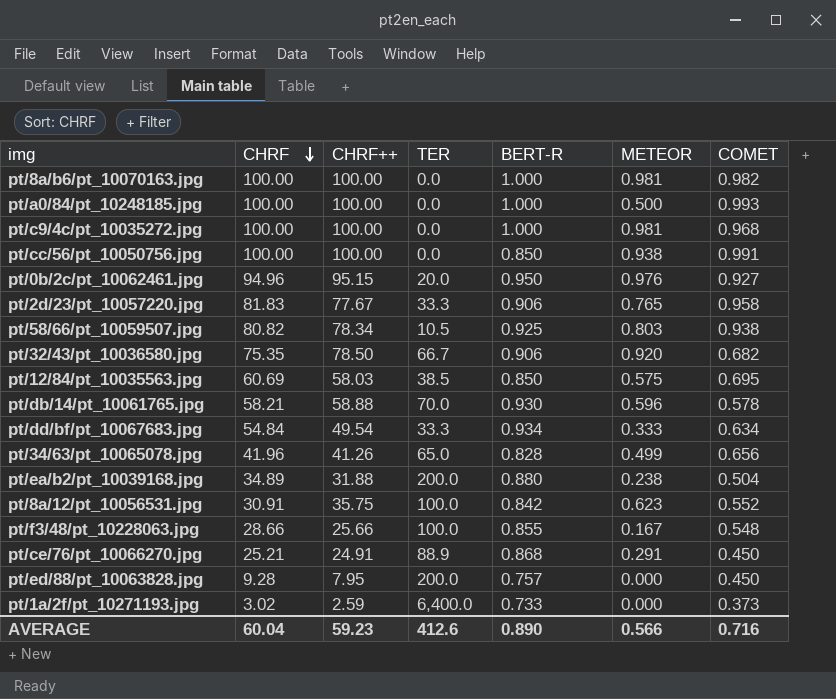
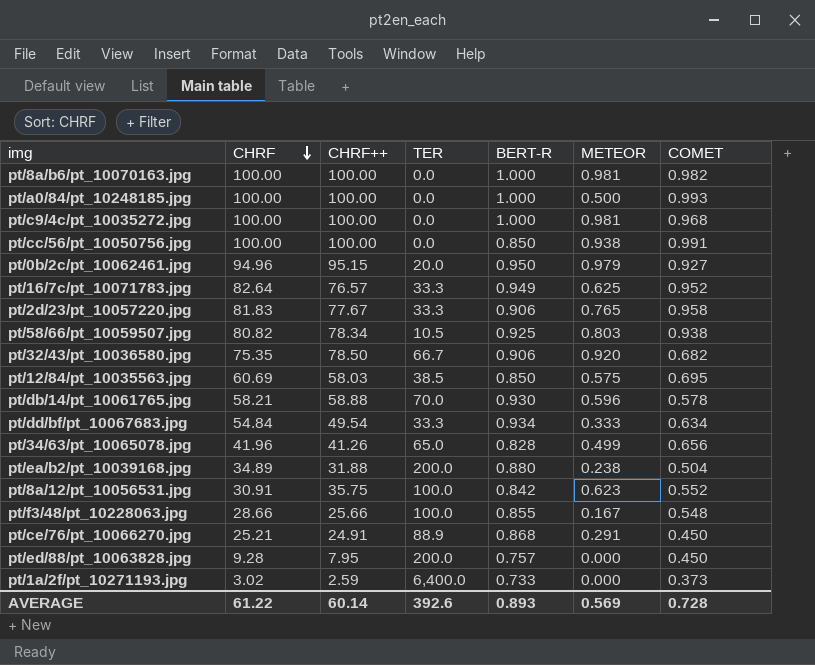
pt/0b/2c/pt_10062461.jpg | METEOR: 0.976 -> 0.979
row pt/16/7c/pt_10071783.jpg: none -> 82.64 | 76.57 | 33.3 | 0.949 | 0.625 | 0.952
AVERAGE | CHRF: 60.04 -> 61.22
AVERAGE | CHRF++: 59.23 -> 60.14
AVERAGE | TER: 412.6 -> 392.6
AVERAGE | BERT-R: 0.890 -> 0.893
AVERAGE | METEOR: 0.566 -> 0.569
AVERAGE | COMET: 0.716 -> 0.728

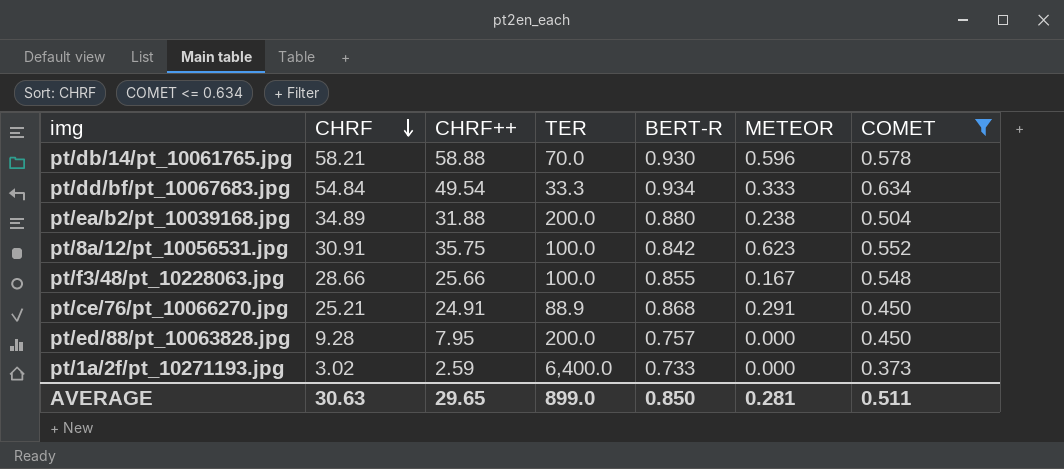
filter: none -> COMET <= 0.634
AVERAGE | CHRF: 61.22 -> 30.63
AVERAGE | CHRF++: 60.14 -> 29.65
AVERAGE | TER: 392.6 -> 899.0
AVERAGE | BERT-R: 0.893 -> 0.850
AVERAGE | METEOR: 0.569 -> 0.281
AVERAGE | COMET: 0.728 -> 0.511

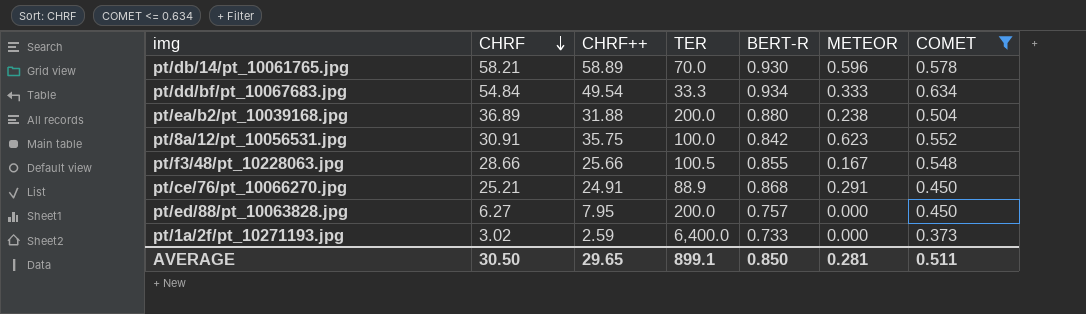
pt/db/14/pt_10061765.jpg | CHRF++: 58.88 -> 58.89
pt/ea/b2/pt_10039168.jpg | CHRF: 34.89 -> 36.89
pt/f3/48/pt_10228063.jpg | TER: 100.0 -> 100.5
pt/ed/88/pt_10063828.jpg | CHRF: 9.28 -> 6.27
AVERAGE | CHRF: 30.63 -> 30.50
AVERAGE | TER: 899.0 -> 899.1

